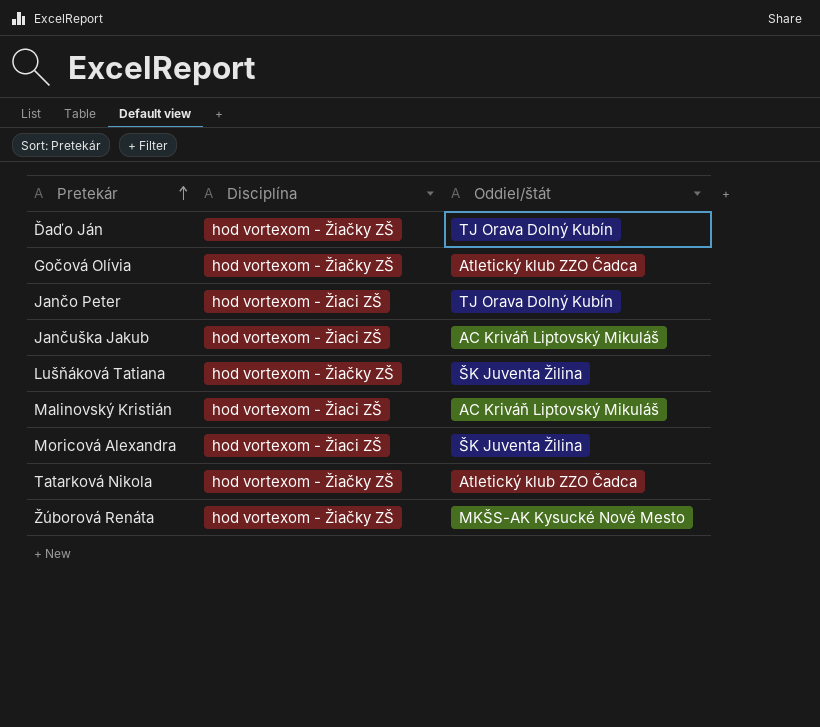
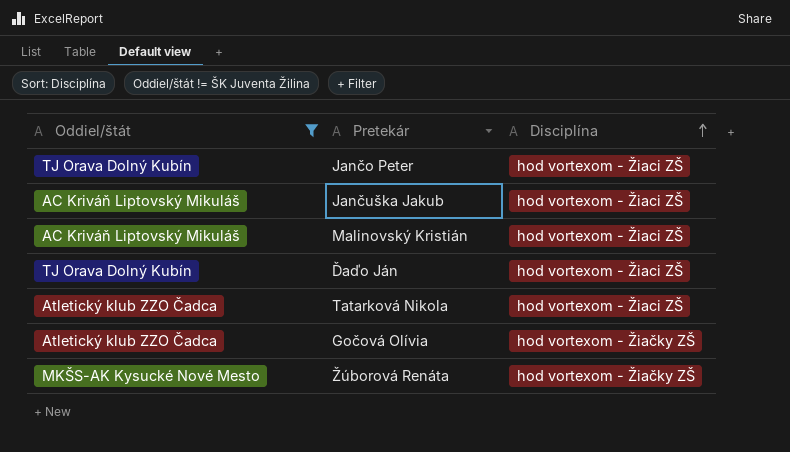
filter: none -> Oddiel/štát != ŠK Juventa Žilina
row order: Pretekár ascending -> Disciplína ascending
column Oddiel/štát | position: 3 -> 1
Ďaďo Ján | Disciplína: hod vortexom - Žiačky ZŠ -> hod vortexom - Žiaci ZŠ
Tatarková Nikola | Disciplína: hod vortexom - Žiačky ZŠ -> hod vortexom - Žiaci ZŠ

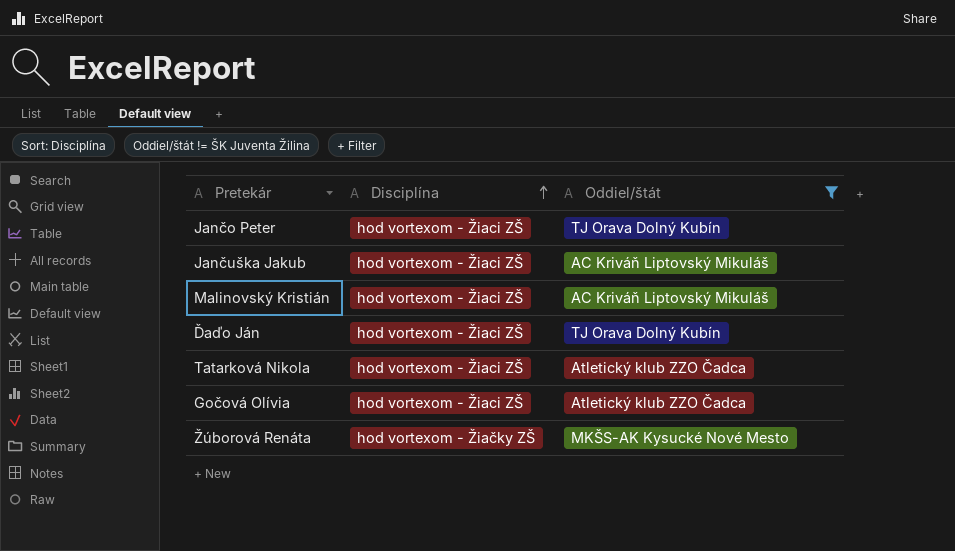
column Oddiel/štát | position: 1 -> 3
Gočová Olívia | Disciplína: hod vortexom - Žiačky ZŠ -> hod vortexom - Žiaci ZŠ

